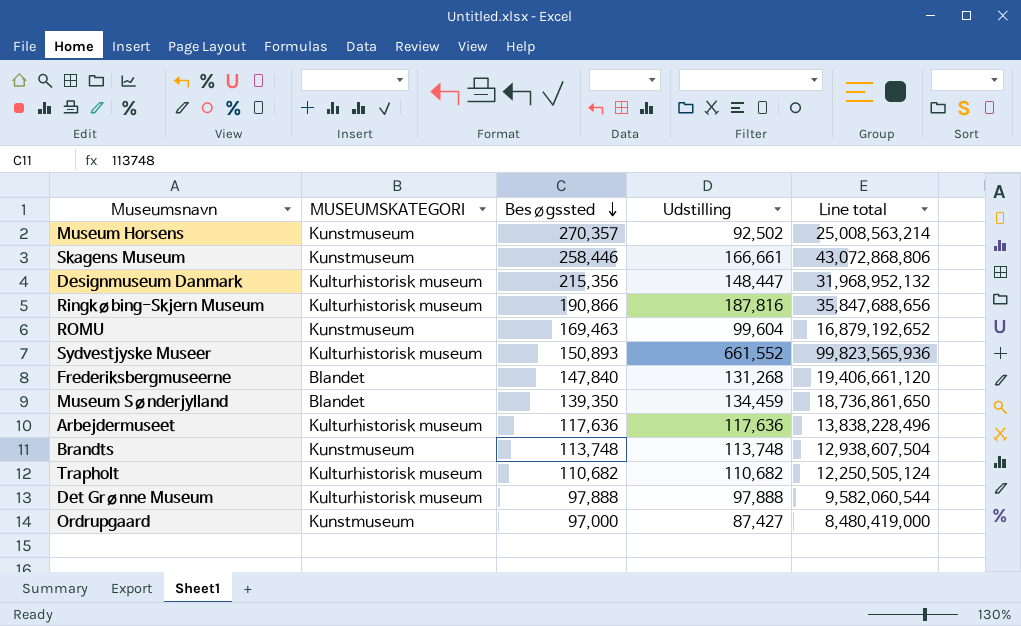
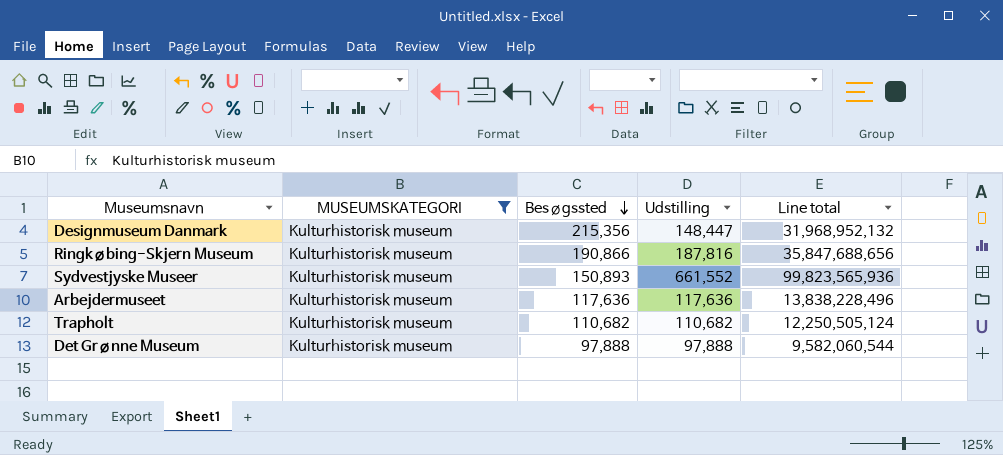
filter: none -> MUSEUMSKATEGORI = Kulturhistorisk museum

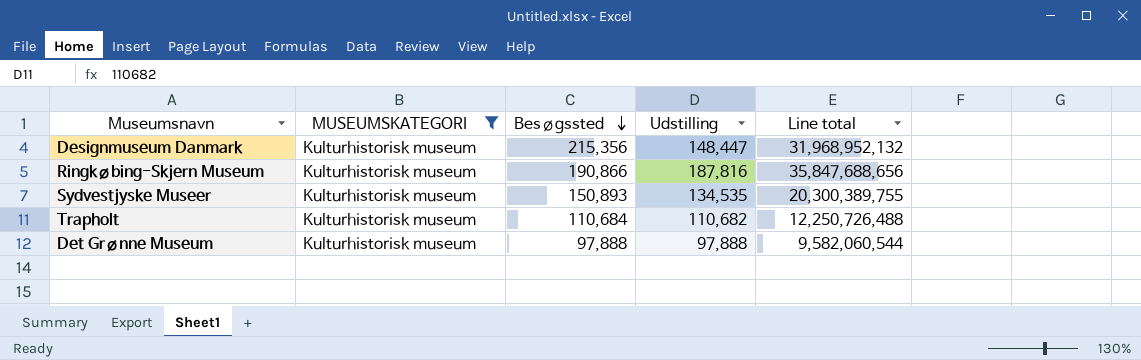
row Arbejdermuseet: Kulturhistorisk museum | 117,636 | 117,636 | 13,838,228,496 -> none
Sydvestjyske Museer | Udstilling: 661,552 -> 134,535
Sydvestjyske Museer | Line total: 99,823,565,936 -> 20,300,389,755
Trapholt | Besøgssted: 110,682 -> 110,684
Trapholt | Line total: 12,250,505,124 -> 12,250,726,488

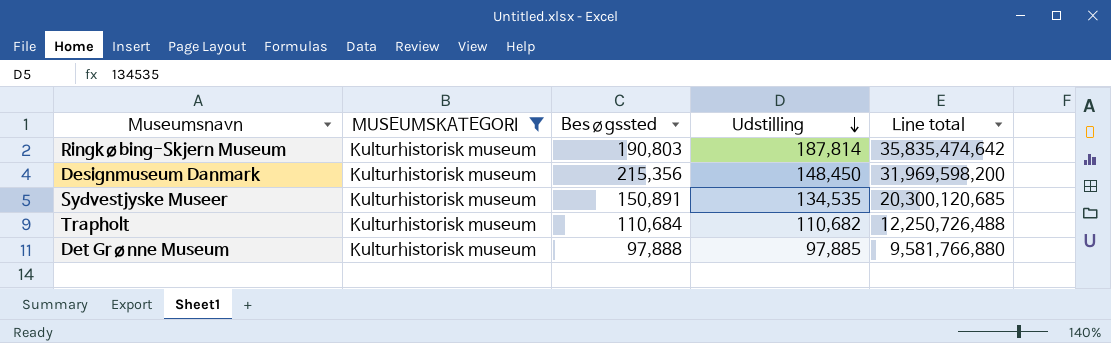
row order: Besøgssted descending -> Udstilling descending
Ringkøbing-Skjern Museum | Besøgssted: 190,866 -> 190,803
Ringkøbing-Skjern Museum | Udstilling: 187,816 -> 187,814
Ringkøbing-Skjern Museum | Line total: 35,847,688,656 -> 35,835,474,642
Designmuseum Danmark | Udstilling: 148,447 -> 148,450
Designmuseum Danmark | Line total: 31,968,952,132 -> 31,969,598,200
Sydvestjyske Museer | Besøgssted: 150,893 -> 150,891
Sydvestjyske Museer | Line total: 20,300,389,755 -> 20,300,120,685
Det Grønne Museum | Udstilling: 97,888 -> 97,885
Det Grønne Museum | Line total: 9,582,060,544 -> 9,581,766,880

